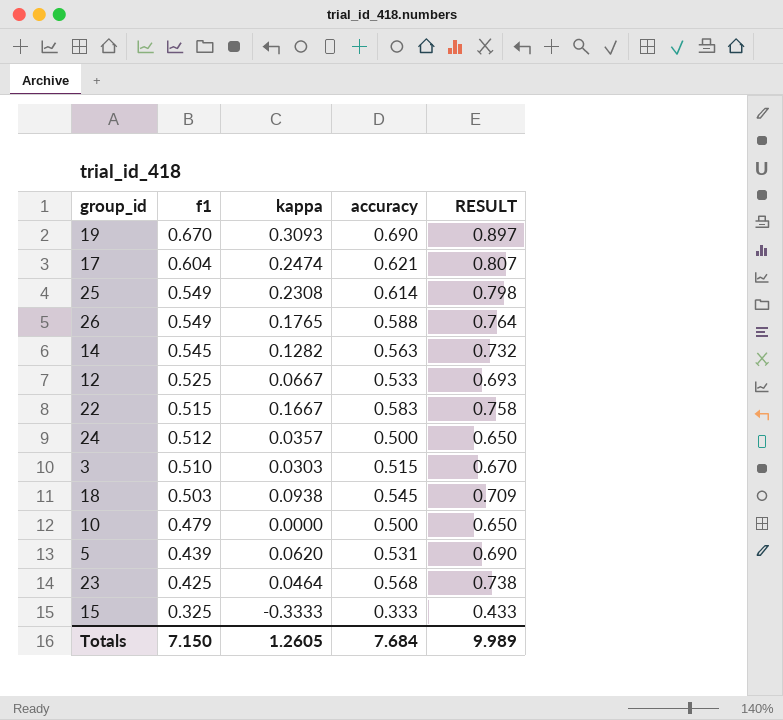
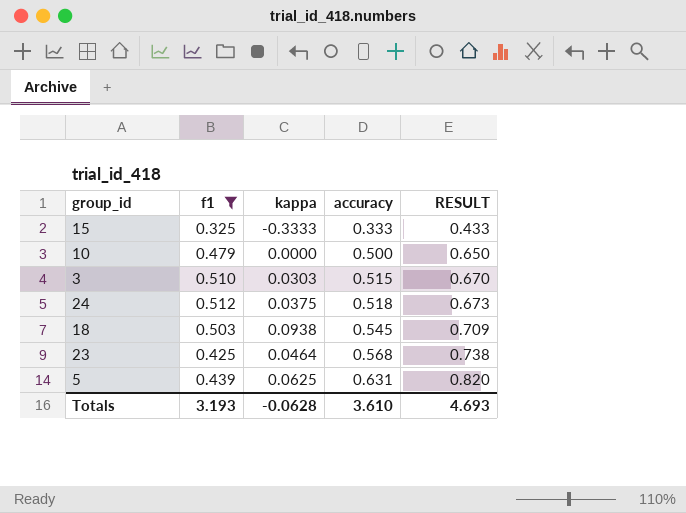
filter: none -> f1 <= 0.512
row order: f1 descending -> accuracy ascending
24 | kappa: 0.0357 -> 0.0375
24 | accuracy: 0.500 -> 0.518
24 | RESULT: 0.650 -> 0.673
5 | kappa: 0.0620 -> 0.0625
5 | accuracy: 0.531 -> 0.631
5 | RESULT: 0.690 -> 0.820
Totals | f1: 7.150 -> 3.193
Totals | kappa: 1.2605 -> -0.0628
Totals | accuracy: 7.684 -> 3.610
Totals | RESULT: 9.989 -> 4.693

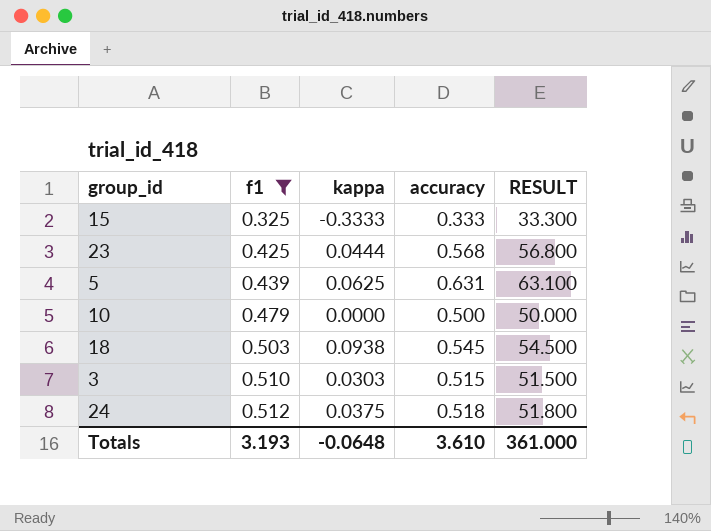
row order: accuracy ascending -> f1 ascending
column RESULT | formula: [accuracy] * 1.3 -> [accuracy] * 100
23 | kappa: 0.0464 -> 0.0444
Totals | kappa: -0.0628 -> -0.0648
Totals | RESULT: 4.693 -> 361.000

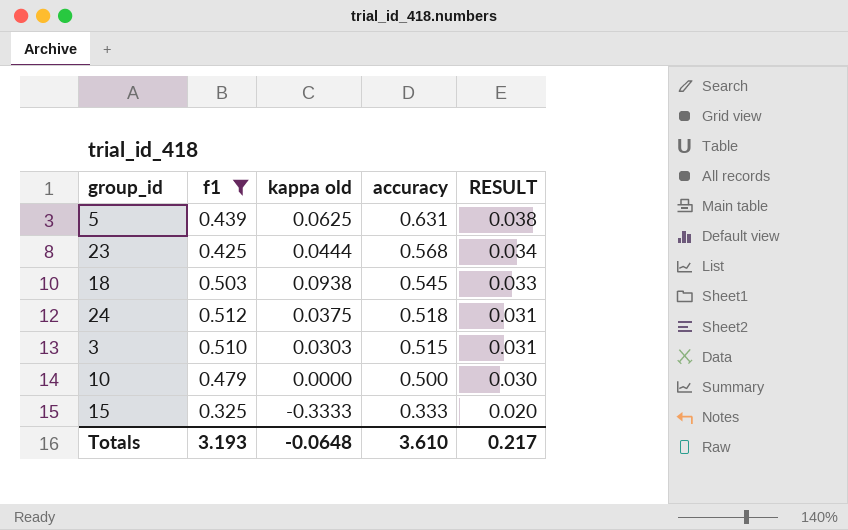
row order: f1 ascending -> accuracy descending
column name: kappa -> kappa old
column RESULT | formula: [accuracy] * 100 -> [accuracy] * 0.06
Totals | RESULT: 361.000 -> 0.217

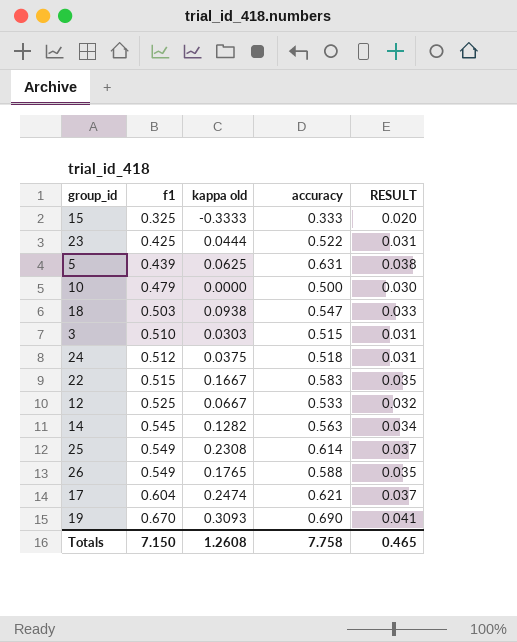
filter: f1 <= 0.512 -> none
row order: accuracy descending -> f1 ascending
23 | accuracy: 0.568 -> 0.522
23 | RESULT: 0.034 -> 0.031
18 | accuracy: 0.545 -> 0.547
Totals | f1: 3.193 -> 7.150
Totals | kappa old: -0.0648 -> 1.2608
Totals | accuracy: 3.610 -> 7.758
Totals | RESULT: 0.217 -> 0.465

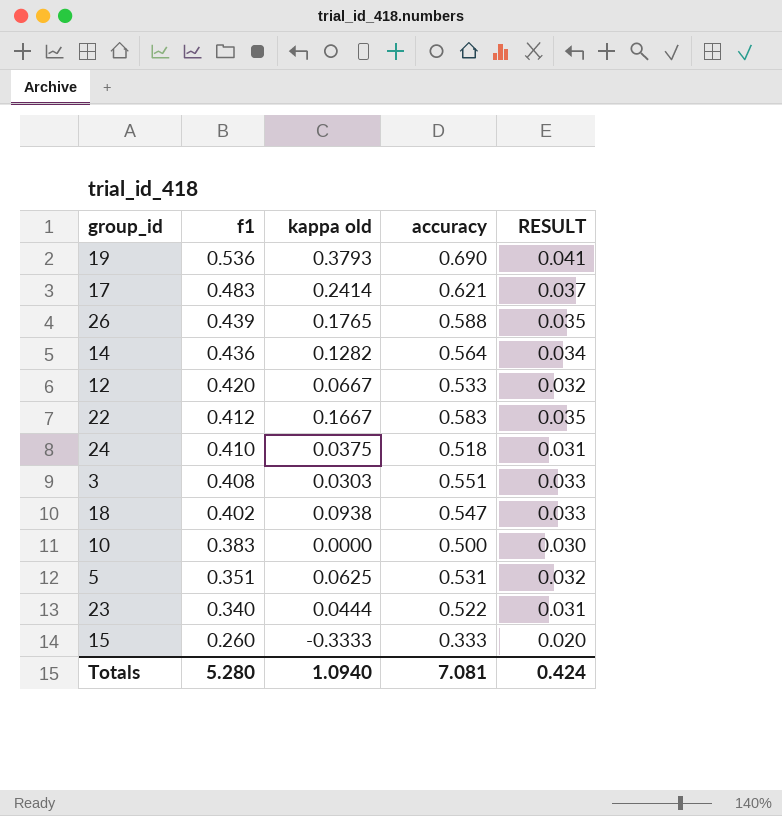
row order: f1 ascending -> f1 descending
row 25: 0.549 | 0.2308 | 0.614 | 0.037 -> none
19 | f1: 0.670 -> 0.536
19 | kappa old: 0.3093 -> 0.3793
17 | f1: 0.604 -> 0.483
17 | kappa old: 0.2474 -> 0.2414
26 | f1: 0.549 -> 0.439
14 | f1: 0.545 -> 0.436
14 | accuracy: 0.563 -> 0.564
12 | f1: 0.525 -> 0.420
22 | f1: 0.515 -> 0.412
24 | f1: 0.512 -> 0.410
3 | f1: 0.510 -> 0.408
3 | accuracy: 0.515 -> 0.551
3 | RESULT: 0.031 -> 0.033
18 | f1: 0.503 -> 0.402
10 | f1: 0.479 -> 0.383
5 | f1: 0.439 -> 0.351
5 | accuracy: 0.631 -> 0.531
5 | RESULT: 0.038 -> 0.032
23 | f1: 0.425 -> 0.340
15 | f1: 0.325 -> 0.260
Totals | f1: 7.150 -> 5.280
Totals | kappa old: 1.2608 -> 1.0940
Totals | accuracy: 7.758 -> 7.081
Totals | RESULT: 0.465 -> 0.424

